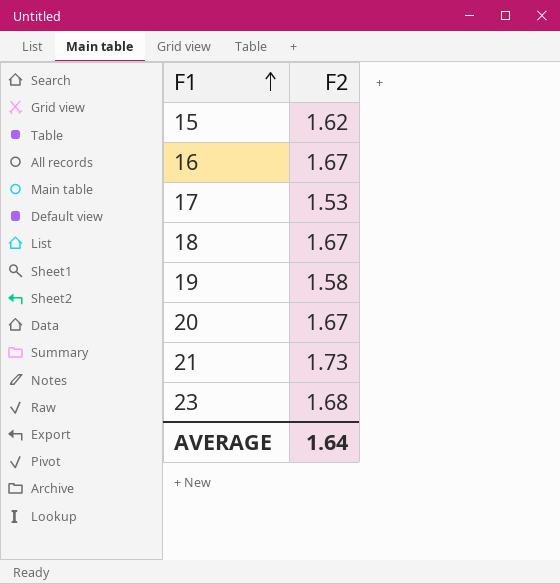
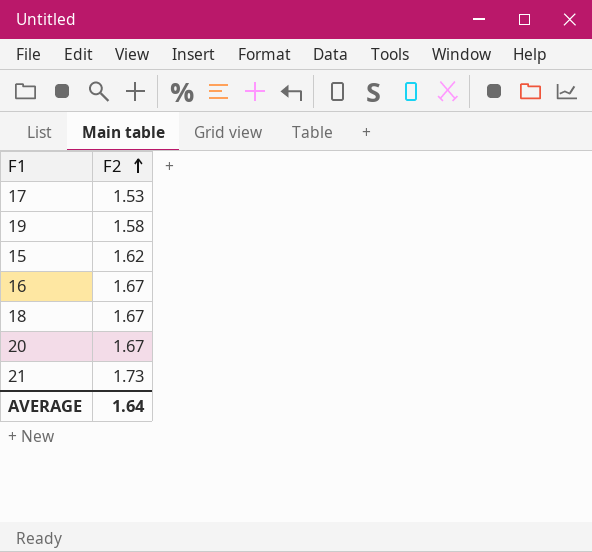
row order: F1 ascending -> F2 ascending
row 23: 1.68 -> none

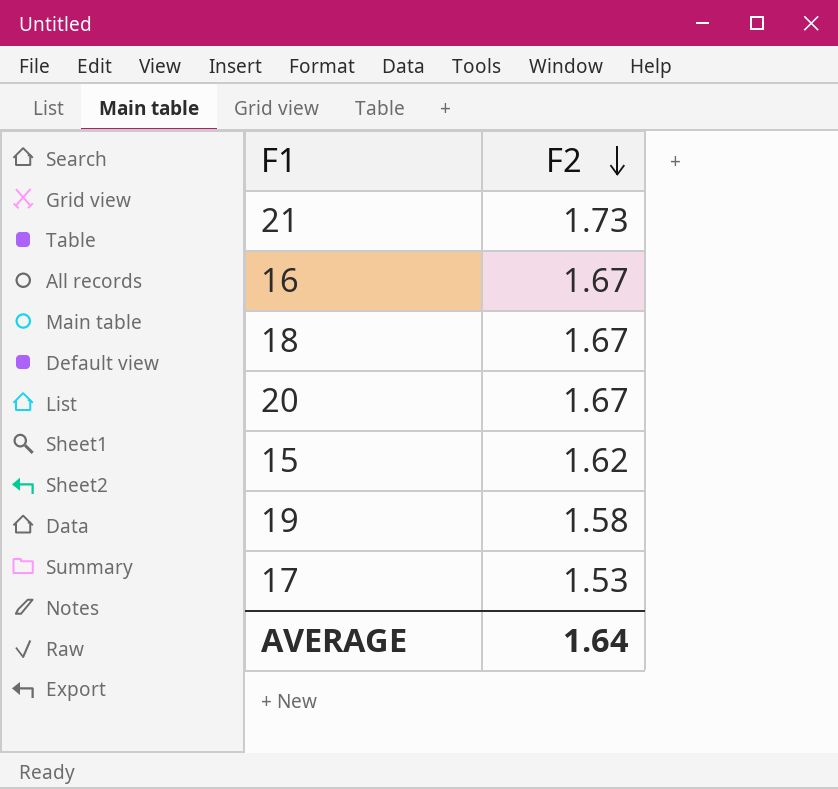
row order: F2 ascending -> F2 descending

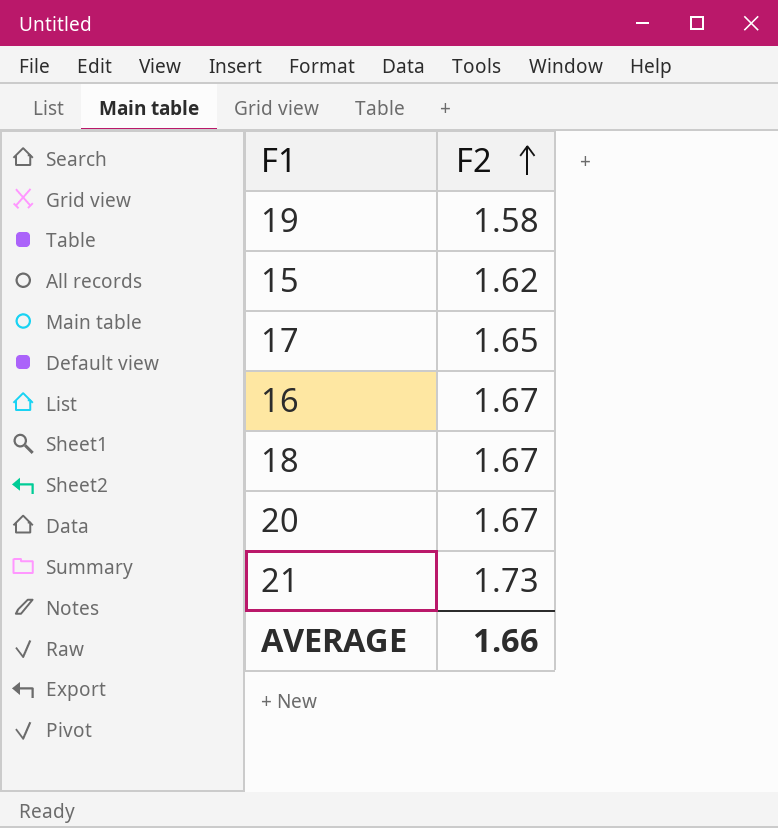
row order: F2 descending -> F2 ascending
17 | F2: 1.53 -> 1.65
AVERAGE | F2: 1.64 -> 1.66

